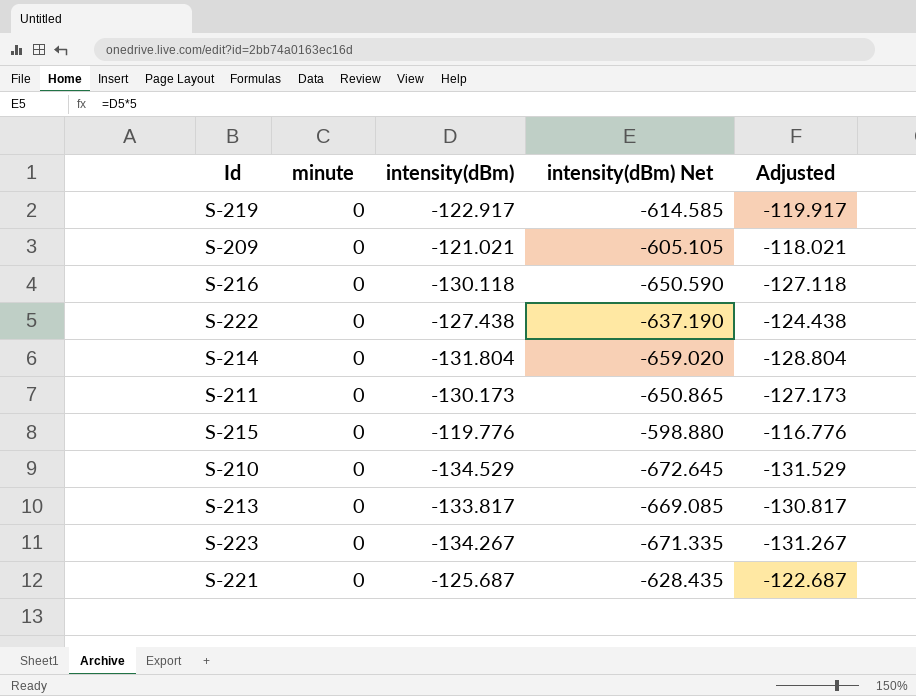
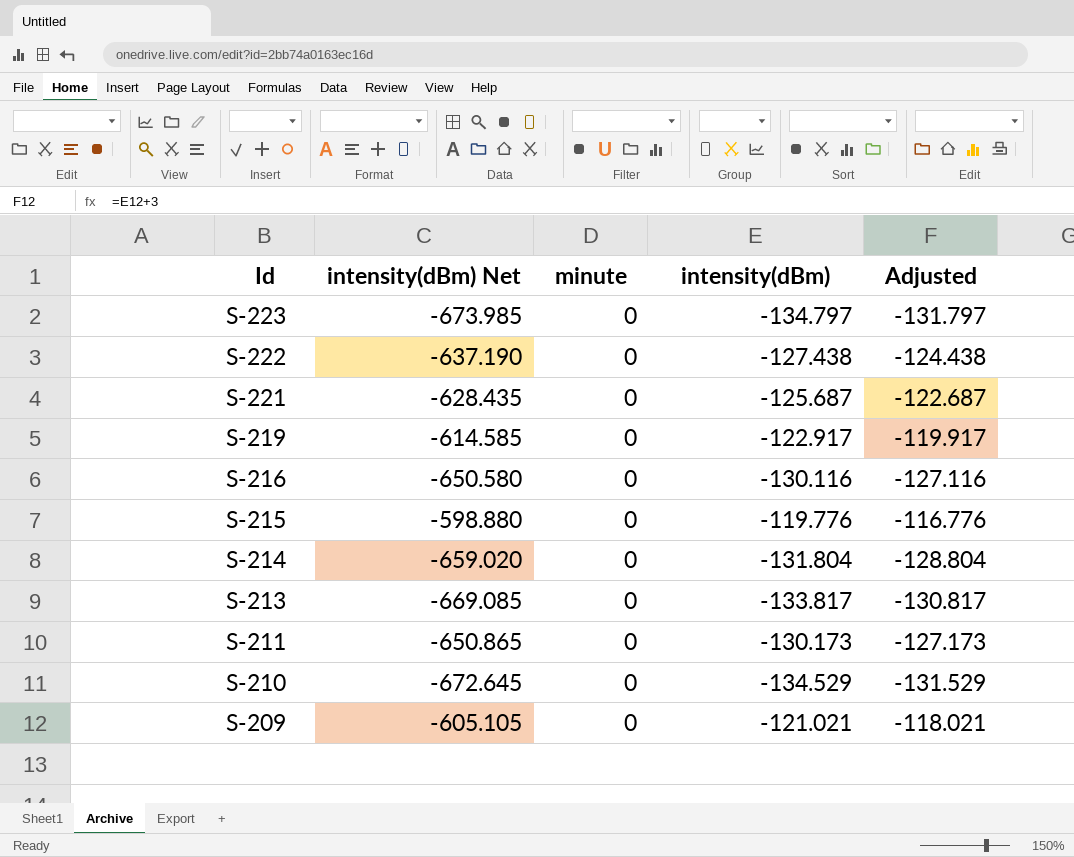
row order: none -> Id descending
column intensity(dBm) Net | position: 4 -> 2
S-223 | intensity(dBm) Net: -671.335 -> -673.985
S-223 | intensity(dBm): -134.267 -> -134.797
S-223 | Adjusted: -131.267 -> -131.797
S-216 | intensity(dBm) Net: -650.590 -> -650.580
S-216 | intensity(dBm): -130.118 -> -130.116
S-216 | Adjusted: -127.118 -> -127.116

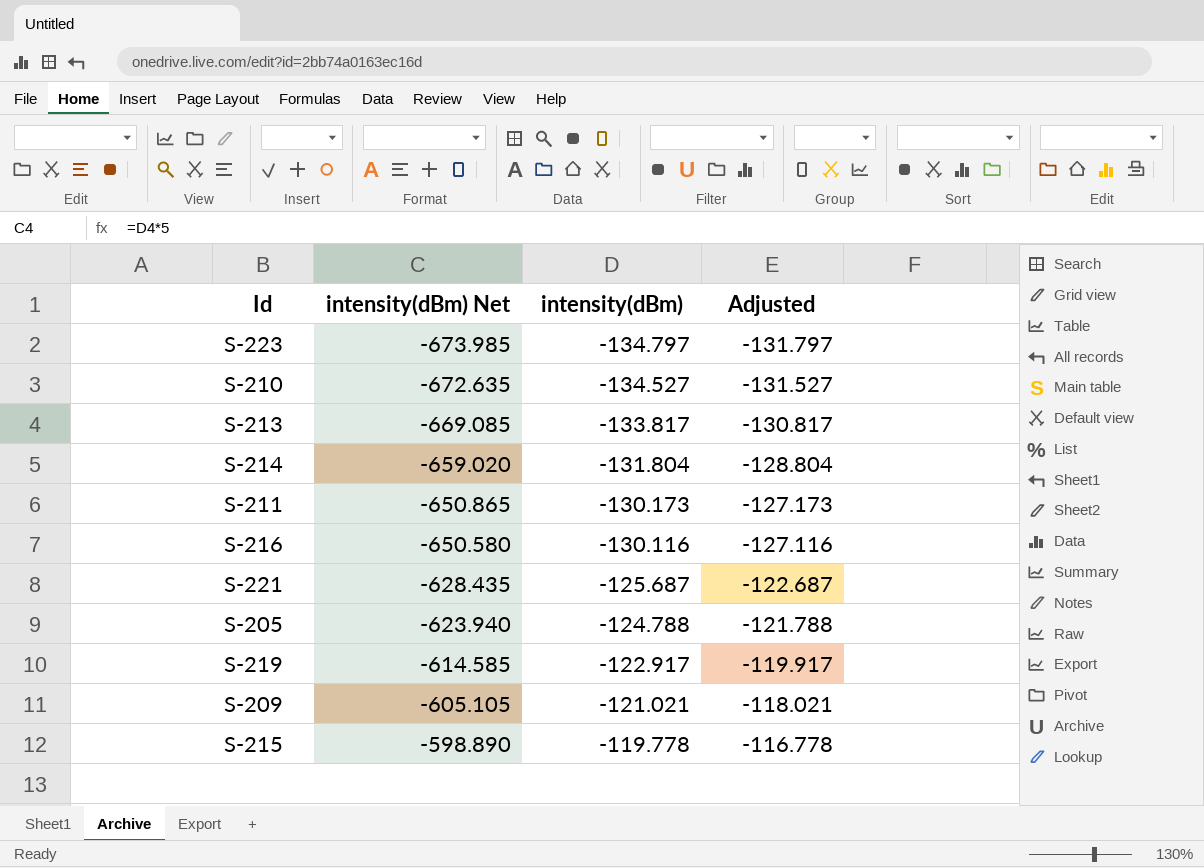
row order: Id descending -> intensity(dBm) Net ascending
column minute | position: 3 -> none
row S-222: -637.190 | 0 | -127.438 | -124.438 -> none
S-210 | intensity(dBm) Net: -672.645 -> -672.635
S-210 | intensity(dBm): -134.529 -> -134.527
S-210 | Adjusted: -131.529 -> -131.527
row S-205: none -> -623.940 | -124.788 | -121.788
S-215 | intensity(dBm) Net: -598.880 -> -598.890
S-215 | intensity(dBm): -119.776 -> -119.778
S-215 | Adjusted: -116.776 -> -116.778

